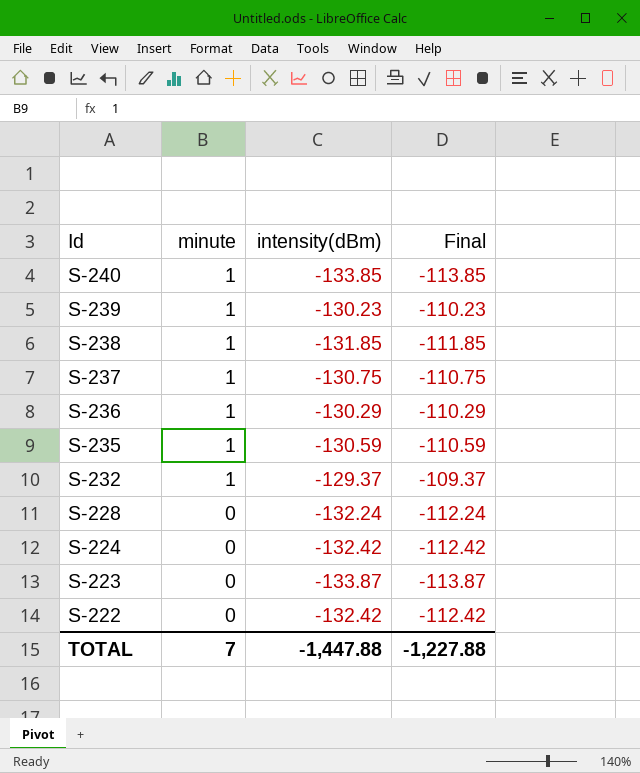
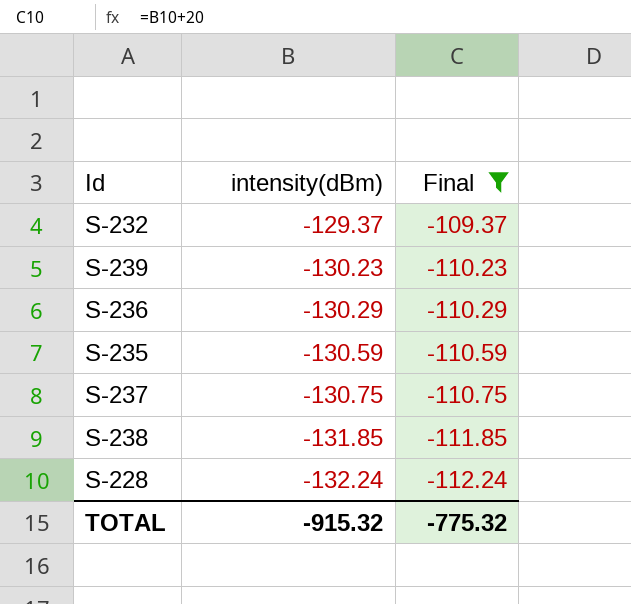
filter: none -> Final >= -112.24
row order: Id descending -> intensity(dBm) descending
column minute | position: 2 -> none
TOTAL | intensity(dBm): -1,447.88 -> -915.32
TOTAL | Final: -1,227.88 -> -775.32

